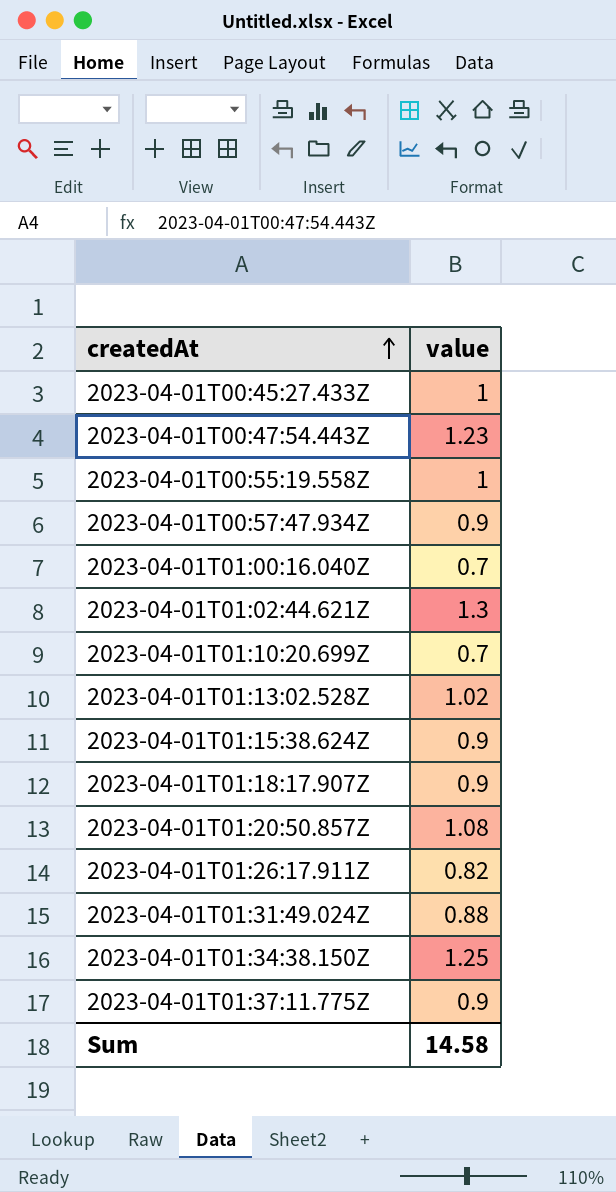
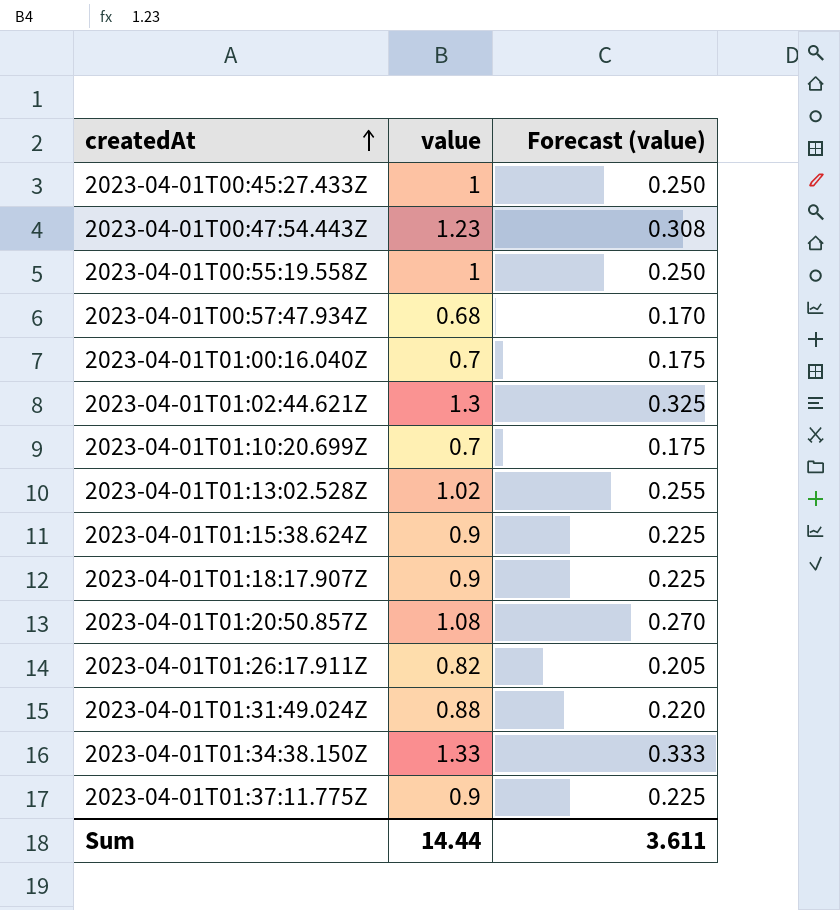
column Forecast (value) | formula: none -> [value] * 0.25
2023-04-01T00:57:47.934Z | value: 0.9 -> 0.68
2023-04-01T01:34:38.150Z | value: 1.25 -> 1.33
Sum | value: 14.58 -> 14.44

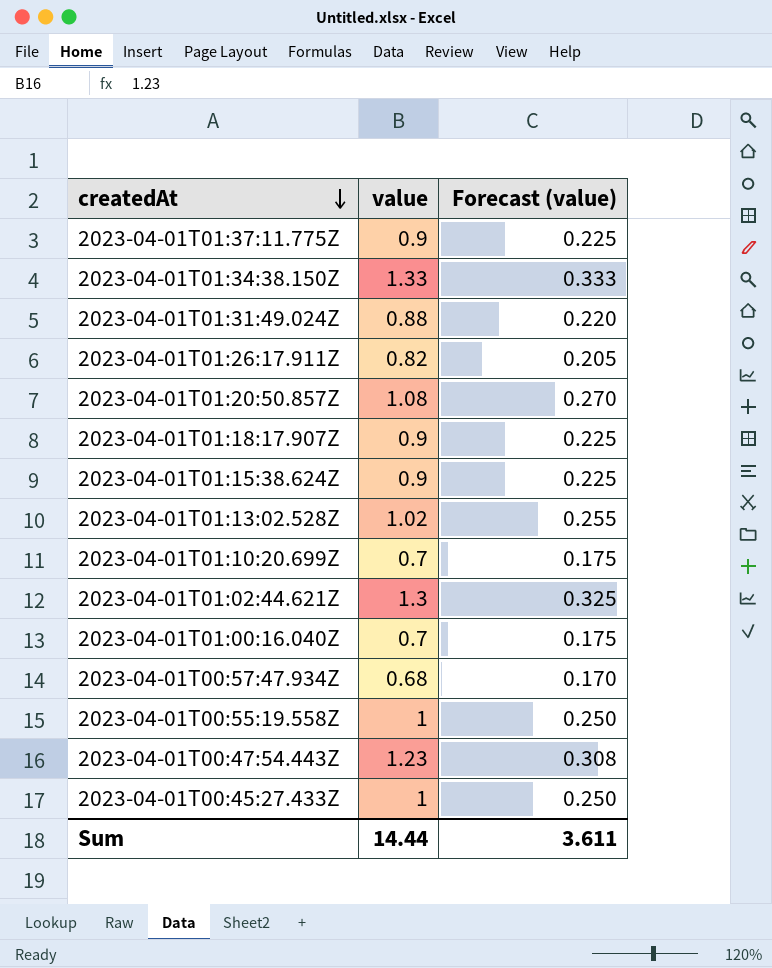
row order: createdAt ascending -> createdAt descending

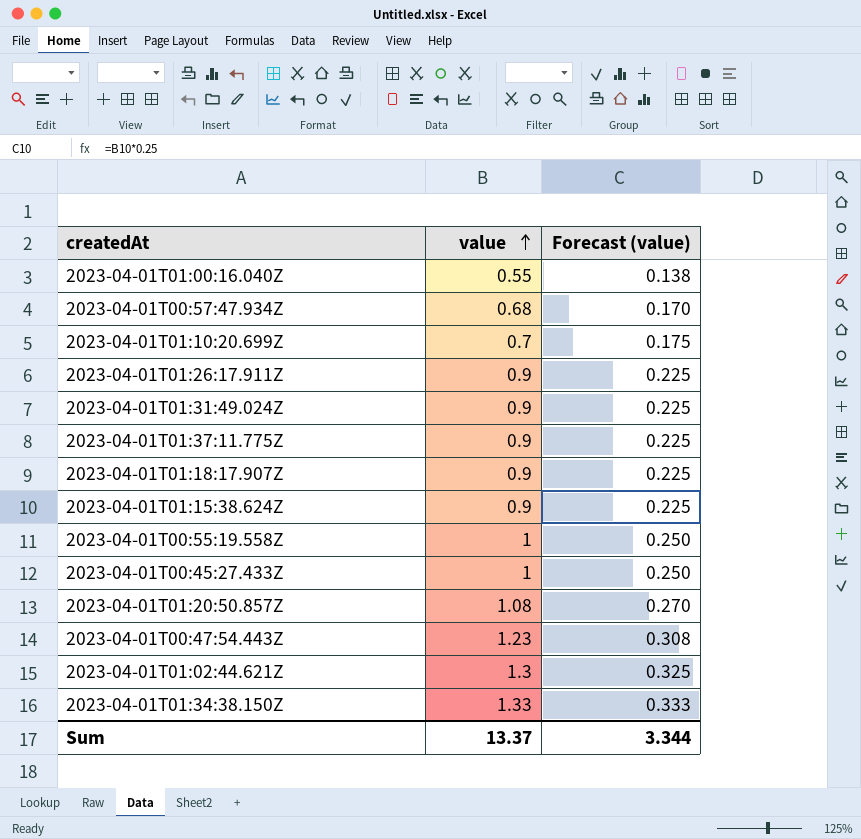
row order: createdAt descending -> value ascending
row 2023-04-01T01:13:02.528Z: 1.02 | 0.255 -> none
2023-04-01T01:00:16.040Z | value: 0.7 -> 0.55
2023-04-01T01:00:16.040Z | Forecast (value): 0.175 -> 0.138
2023-04-01T01:26:17.911Z | value: 0.82 -> 0.9
2023-04-01T01:26:17.911Z | Forecast (value): 0.205 -> 0.225
2023-04-01T01:31:49.024Z | value: 0.88 -> 0.9
2023-04-01T01:31:49.024Z | Forecast (value): 0.220 -> 0.225
Sum | value: 14.44 -> 13.37
Sum | Forecast (value): 3.611 -> 3.344

